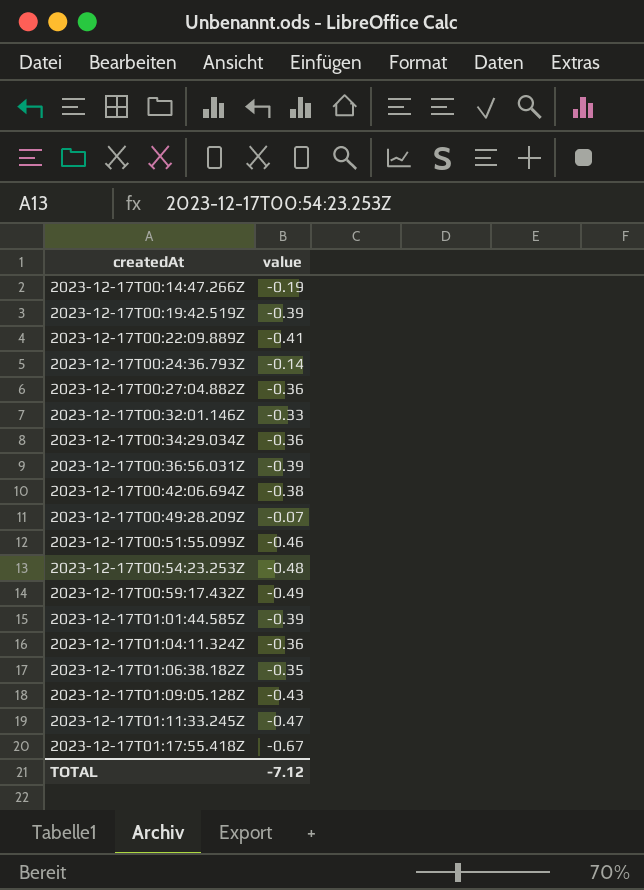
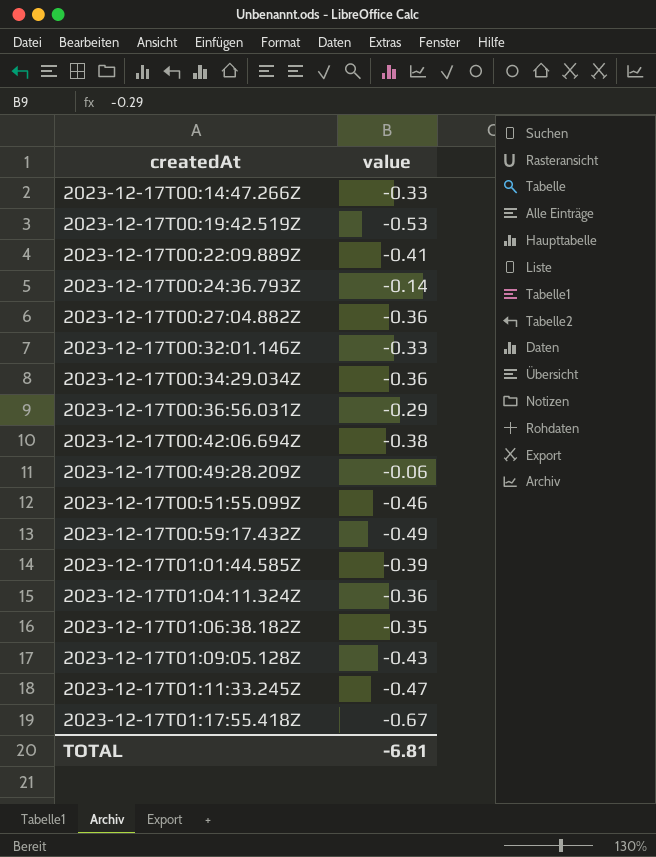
row 2023-12-17T00:54:23.253Z: -0.48 -> none
2023-12-17T00:14:47.266Z | value: -0.19 -> -0.33
2023-12-17T00:19:42.519Z | value: -0.39 -> -0.53
2023-12-17T00:36:56.031Z | value: -0.39 -> -0.29
2023-12-17T00:49:28.209Z | value: -0.07 -> -0.06
TOTAL | value: -7.12 -> -6.81

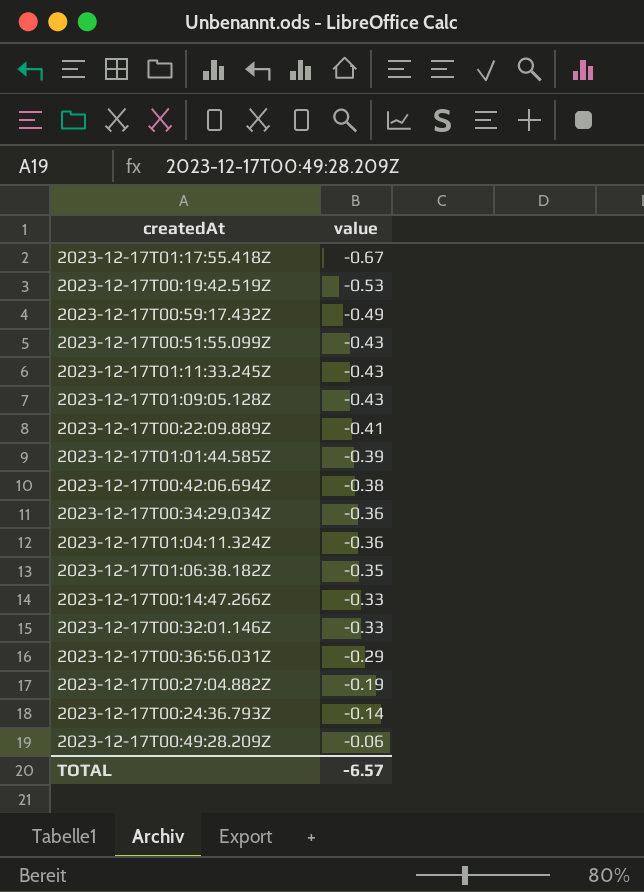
row order: createdAt ascending -> value ascending
2023-12-17T00:51:55.099Z | value: -0.46 -> -0.43
2023-12-17T01:11:33.245Z | value: -0.47 -> -0.43
2023-12-17T00:27:04.882Z | value: -0.36 -> -0.19
TOTAL | value: -6.81 -> -6.57

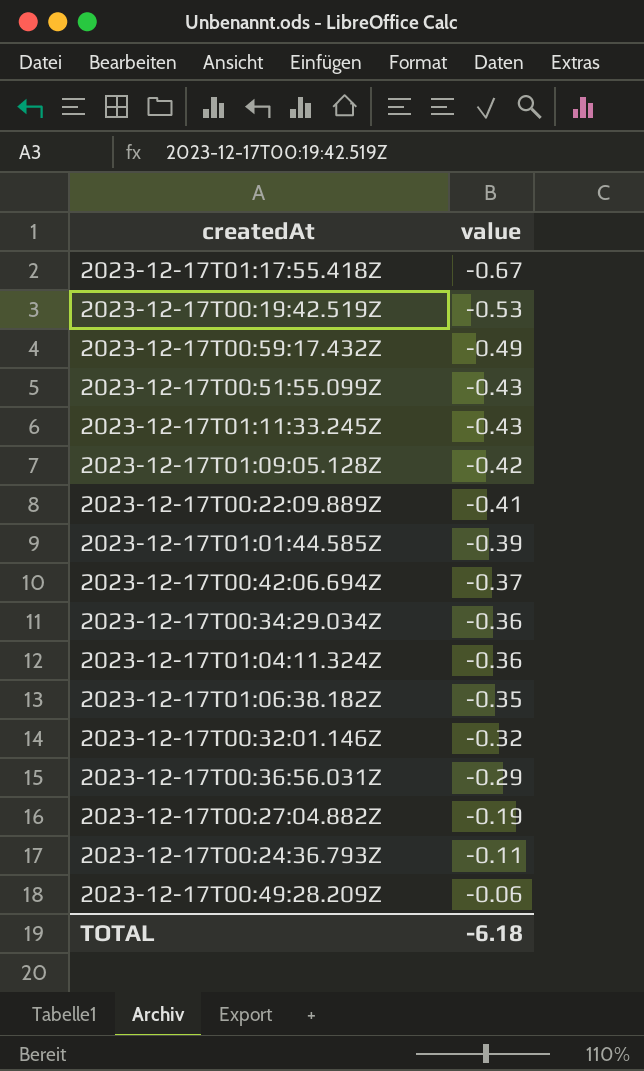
row 2023-12-17T00:14:47.266Z: -0.33 -> none
2023-12-17T01:09:05.128Z | value: -0.43 -> -0.42
2023-12-17T00:42:06.694Z | value: -0.38 -> -0.37
2023-12-17T00:32:01.146Z | value: -0.33 -> -0.32
2023-12-17T00:24:36.793Z | value: -0.14 -> -0.11
TOTAL | value: -6.57 -> -6.18

